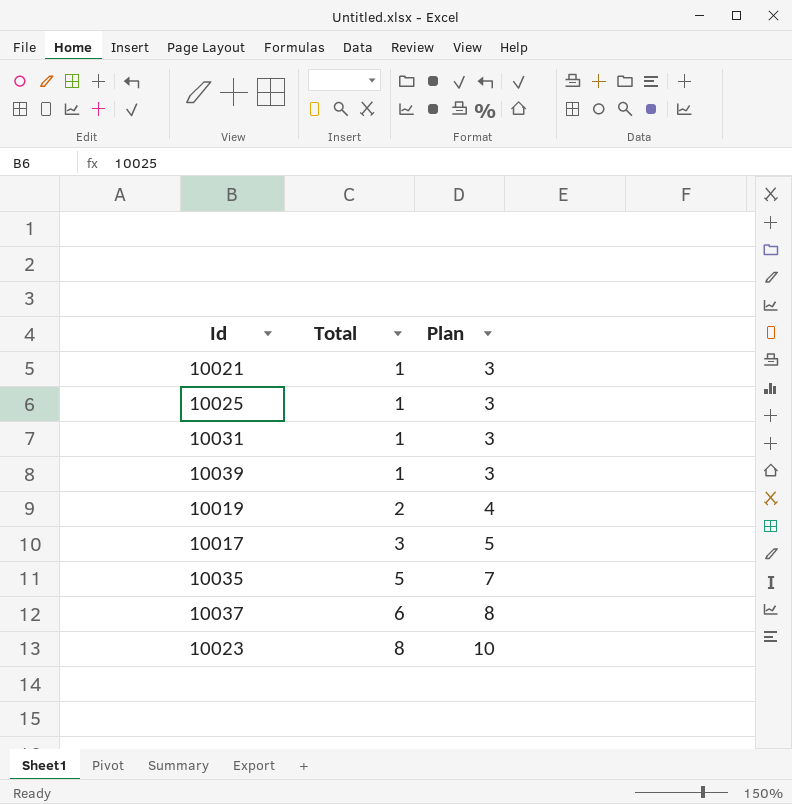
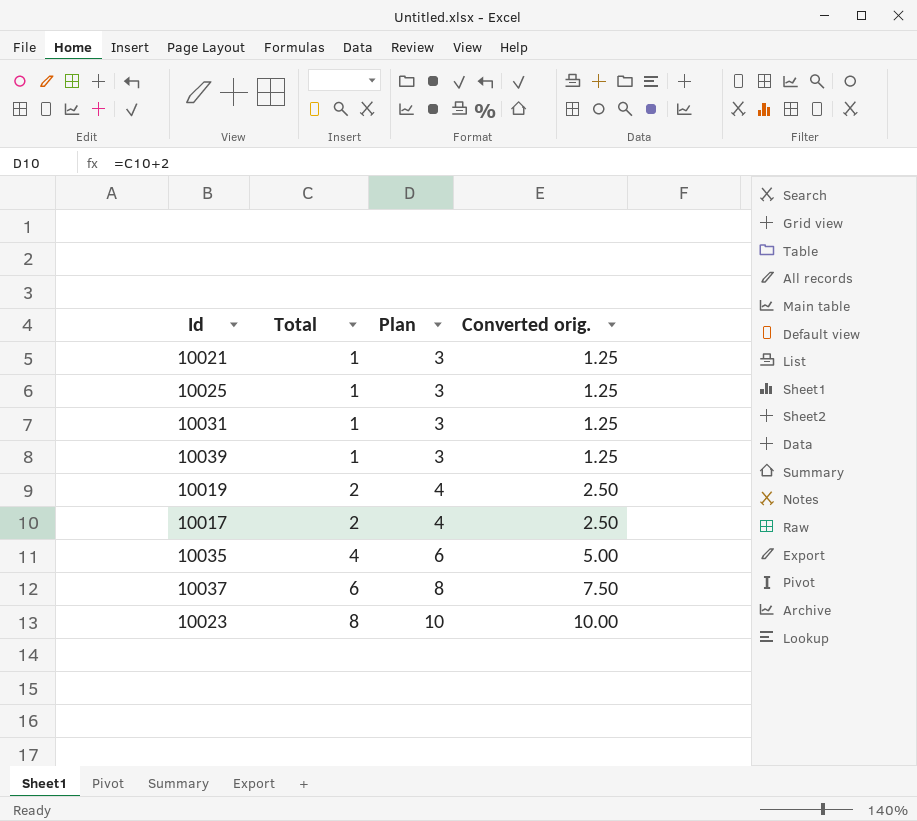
column Converted orig. | formula: none -> [Total] * 1.25
10017 | Total: 3 -> 2
10017 | Plan: 5 -> 4
10035 | Total: 5 -> 4
10035 | Plan: 7 -> 6

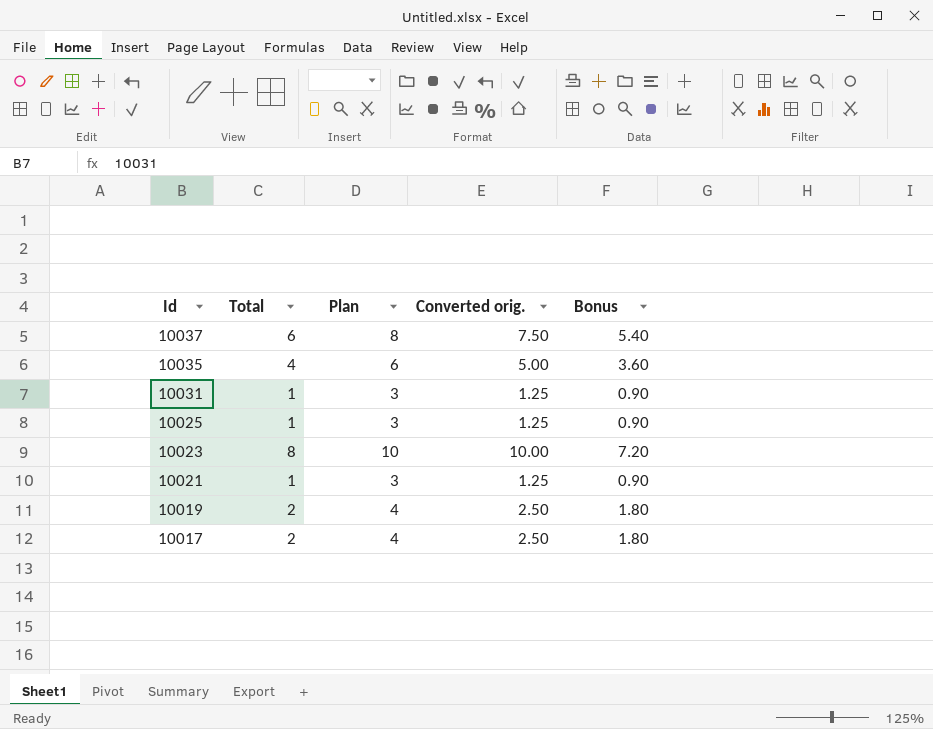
row order: Total ascending -> Id descending
column Bonus | formula: none -> [Total] * 0.9
row 10039: 1 | 3 | 1.25 -> none

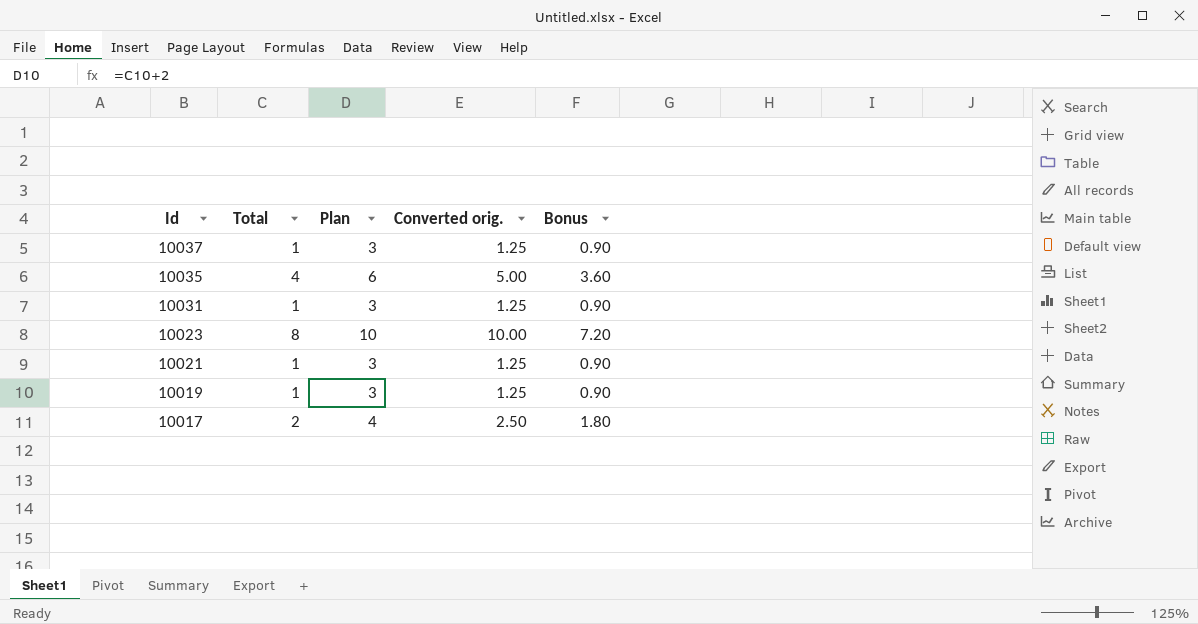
row 10025: 1 | 3 | 1.25 | 0.90 -> none
10037 | Total: 6 -> 1
10037 | Plan: 8 -> 3
10037 | Converted orig.: 7.50 -> 1.25
10037 | Bonus: 5.40 -> 0.90
10019 | Total: 2 -> 1
10019 | Plan: 4 -> 3
10019 | Converted orig.: 2.50 -> 1.25
10019 | Bonus: 1.80 -> 0.90

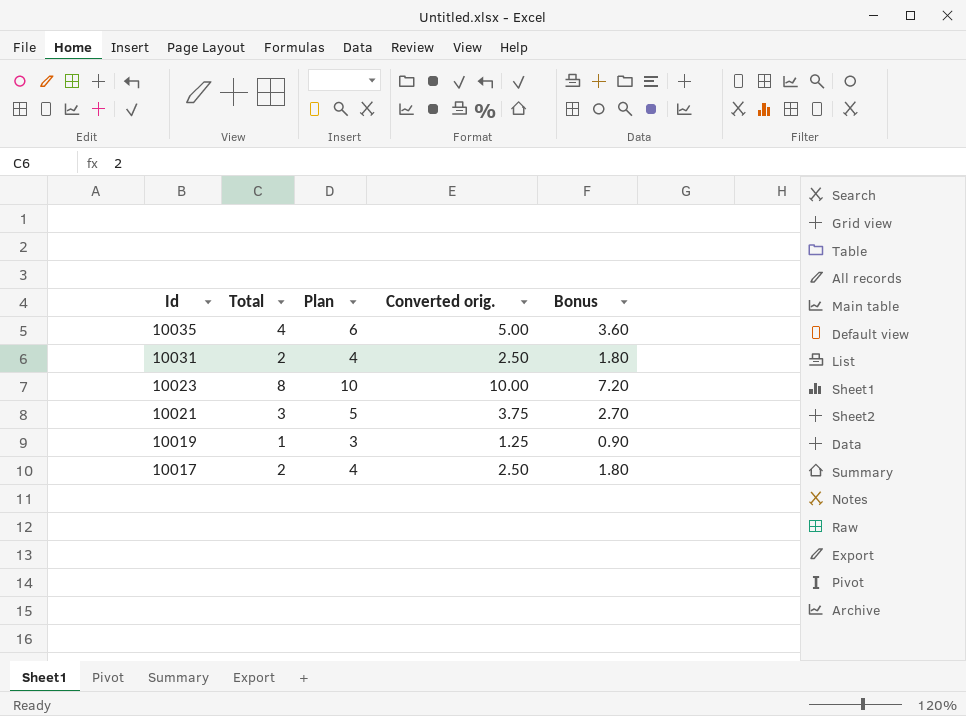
row 10037: 1 | 3 | 1.25 | 0.90 -> none
10031 | Total: 1 -> 2
10031 | Plan: 3 -> 4
10031 | Converted orig.: 1.25 -> 2.50
10031 | Bonus: 0.90 -> 1.80
10021 | Total: 1 -> 3
10021 | Plan: 3 -> 5
10021 | Converted orig.: 1.25 -> 3.75
10021 | Bonus: 0.90 -> 2.70

